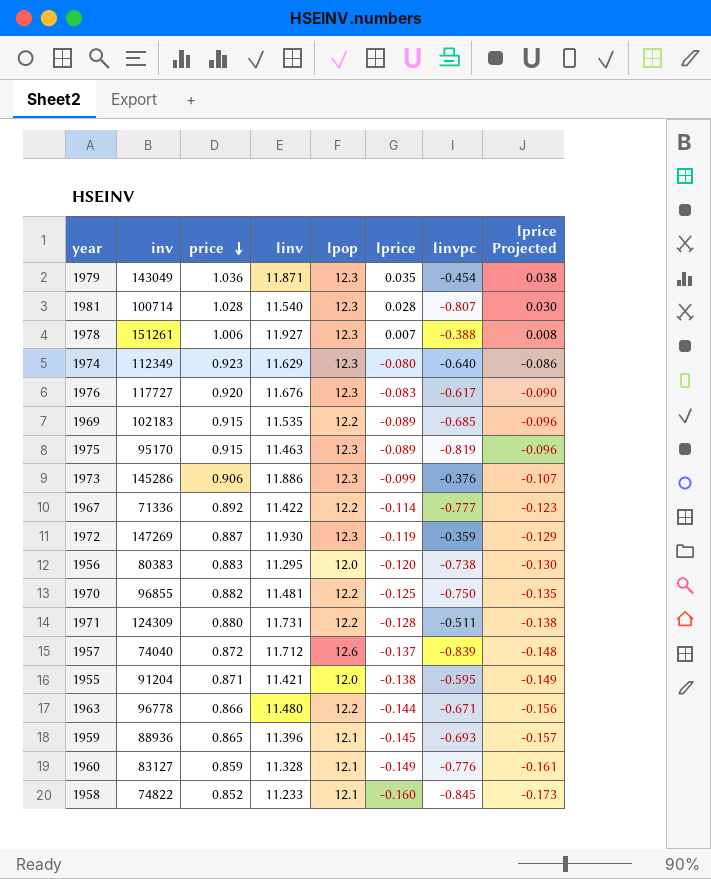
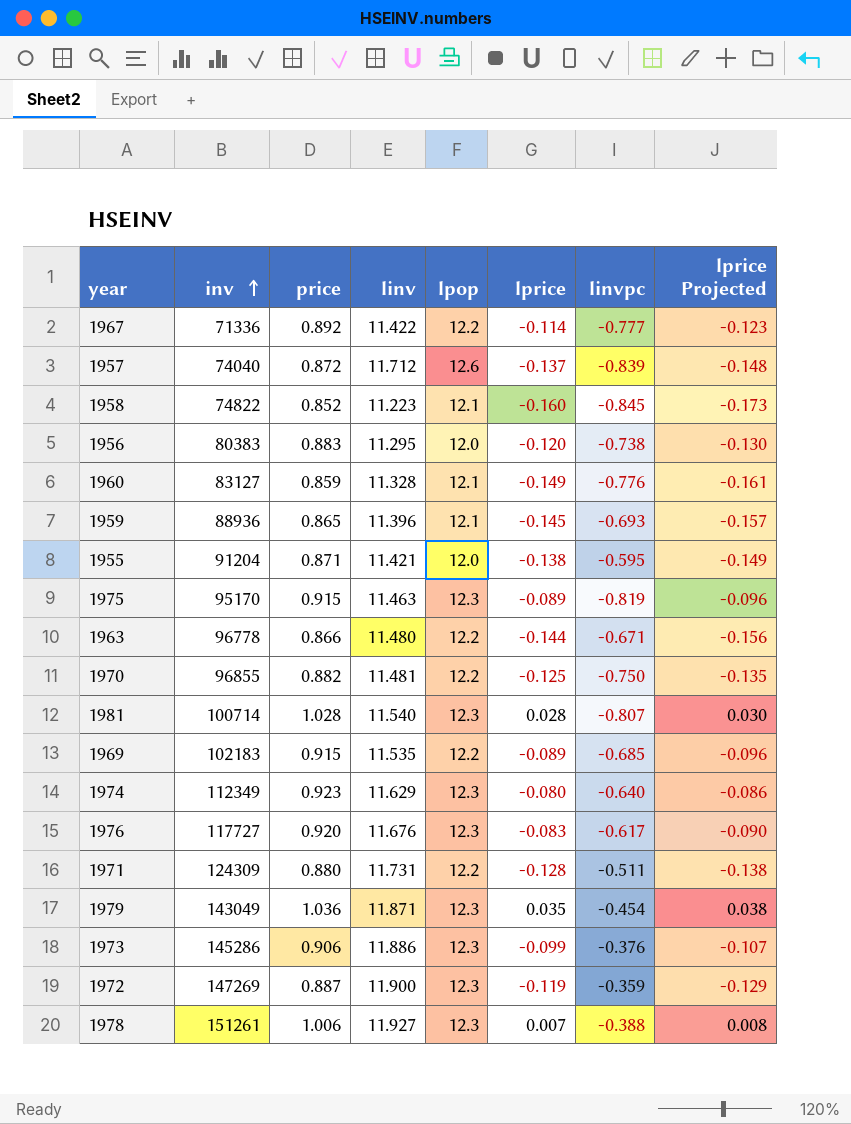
row order: price descending -> inv ascending
1958 | linv: 11.233 -> 11.223
1972 | linv: 11.930 -> 11.900

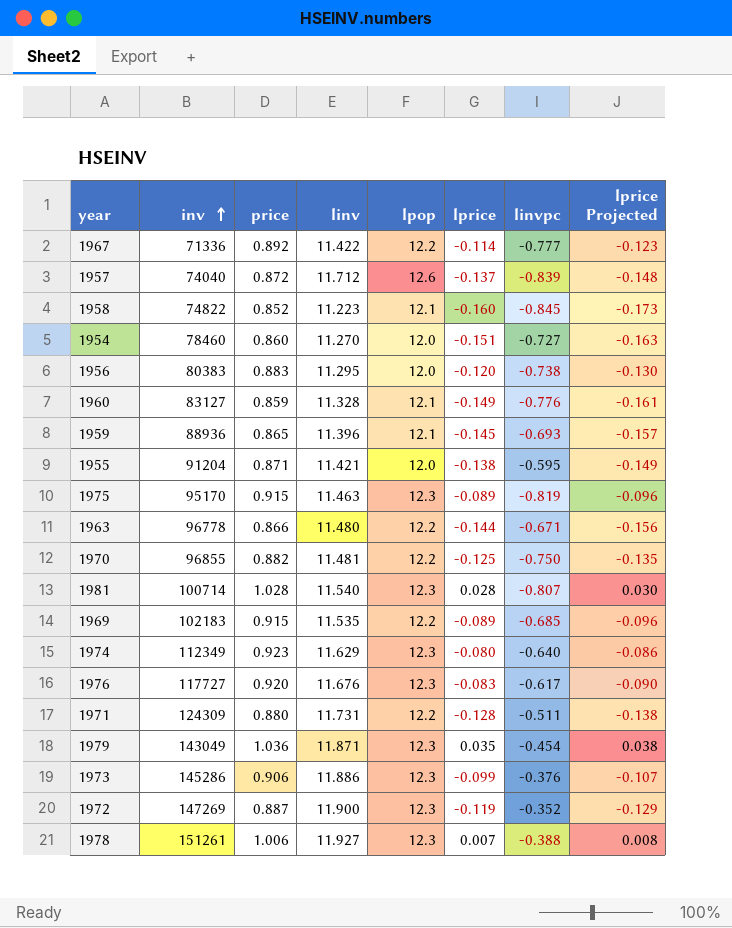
row 1954: none -> 78460 | 0.860 | 11.270 | 12.0 | -0.151 | -0.727 | -0.163
1972 | linvpc: -0.359 -> -0.352

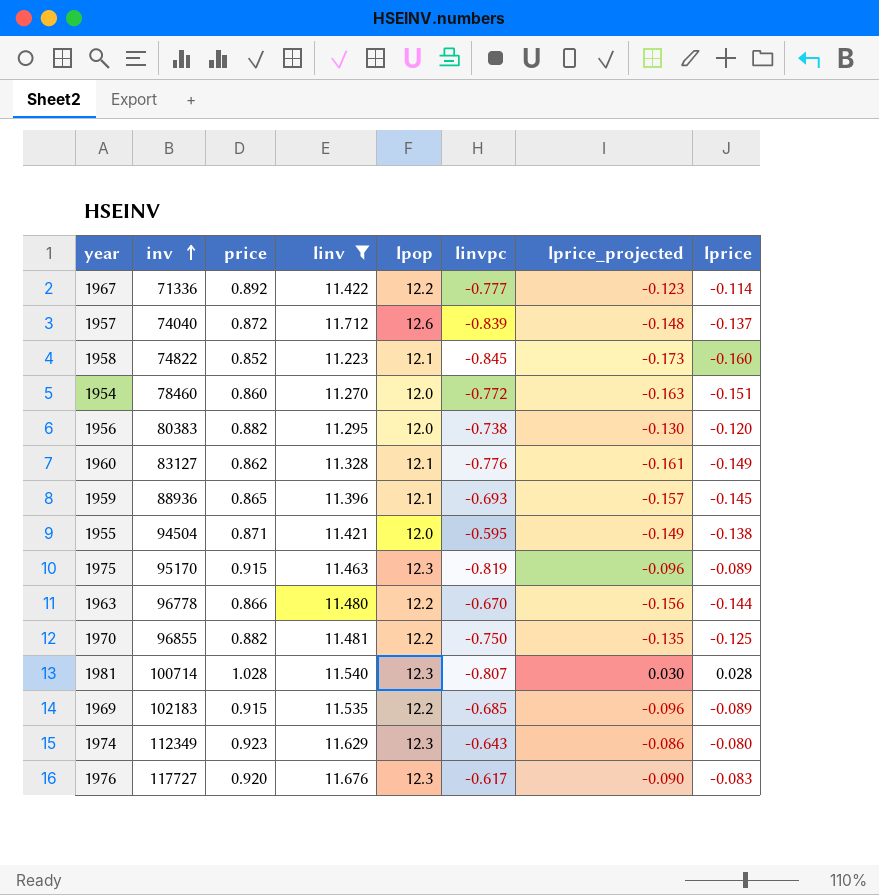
filter: none -> linv <= 11.712
column name: lprice Projected -> lprice_projected
column lprice | position: 6 -> 8
1954 | linvpc: -0.727 -> -0.772
1956 | price: 0.883 -> 0.882
1960 | price: 0.859 -> 0.862
1955 | inv: 91204 -> 94504
1963 | linvpc: -0.671 -> -0.670
1974 | linvpc: -0.640 -> -0.643

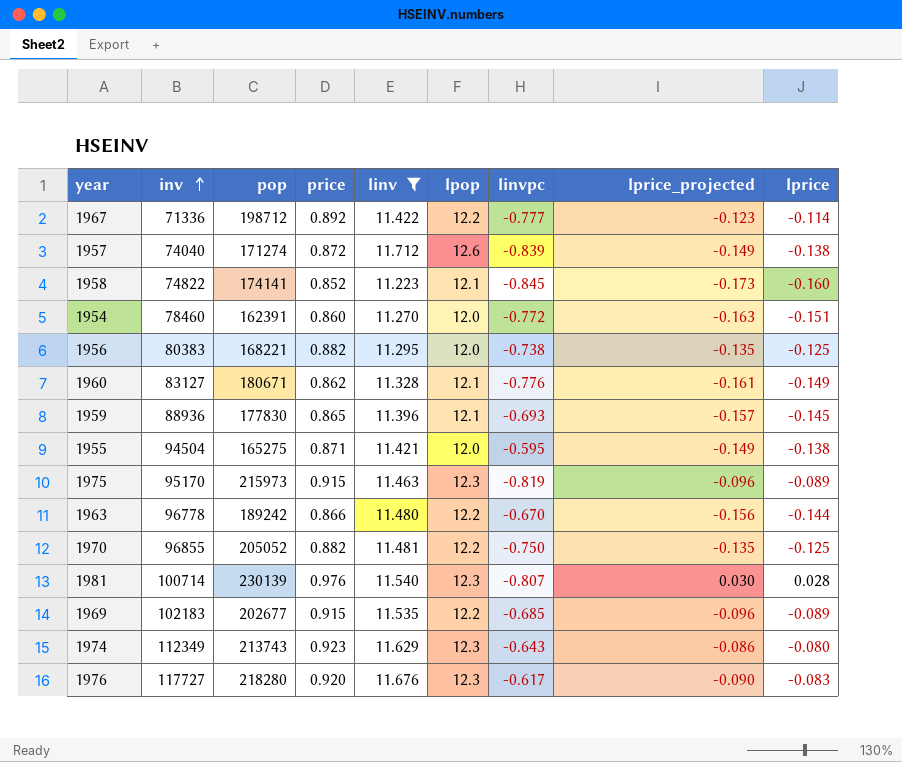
column pop | position: none -> 3
1957 | lprice_projected: -0.148 -> -0.149
1957 | lprice: -0.137 -> -0.138
1956 | lprice_projected: -0.130 -> -0.135
1956 | lprice: -0.120 -> -0.125
1981 | price: 1.028 -> 0.976

